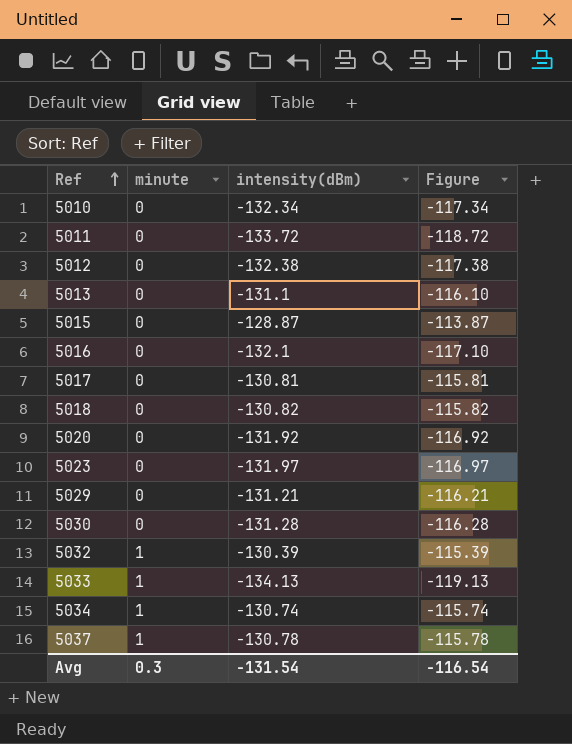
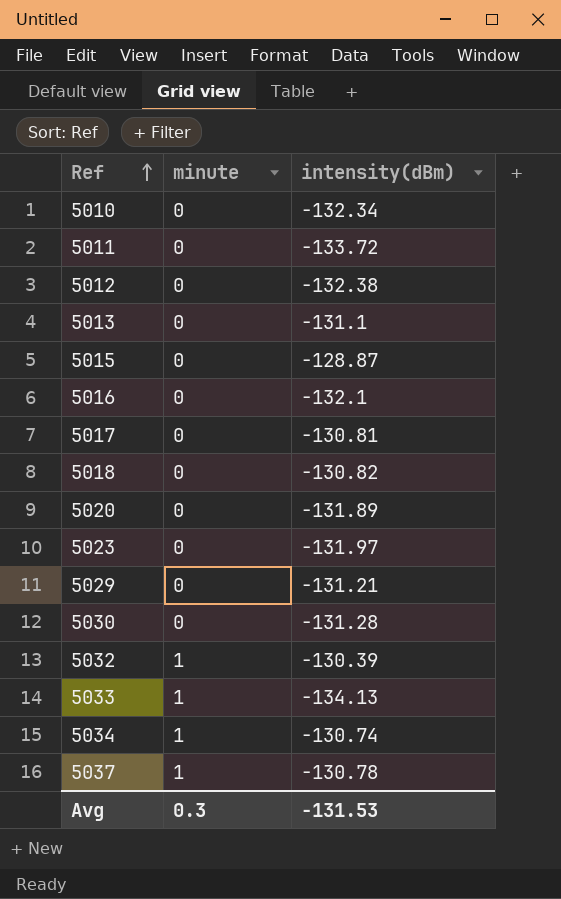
column Figure | formula: [intensity(dBm)] + 15 -> none
5020 | intensity(dBm): -131.92 -> -131.89
Avg | intensity(dBm): -131.54 -> -131.53

